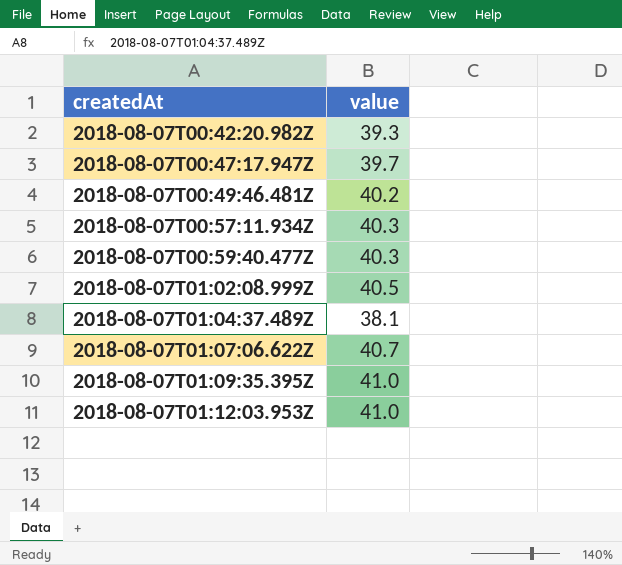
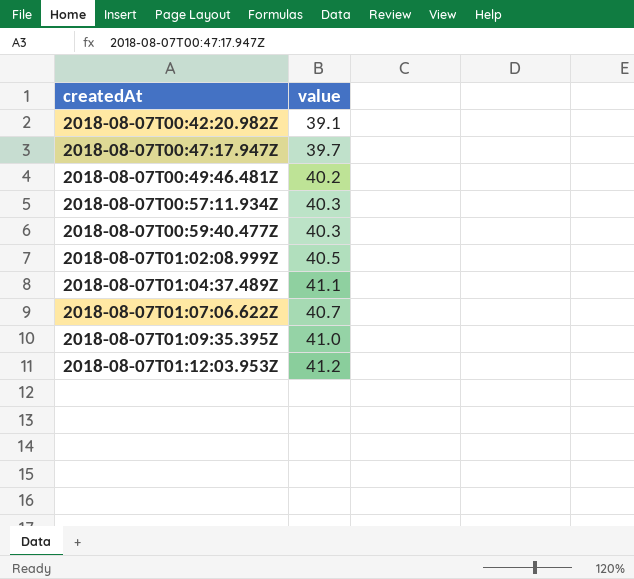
2018-08-07T00:42:20.982Z | value: 39.3 -> 39.1
2018-08-07T01:04:37.489Z | value: 38.1 -> 41.1
2018-08-07T01:12:03.953Z | value: 41.0 -> 41.2

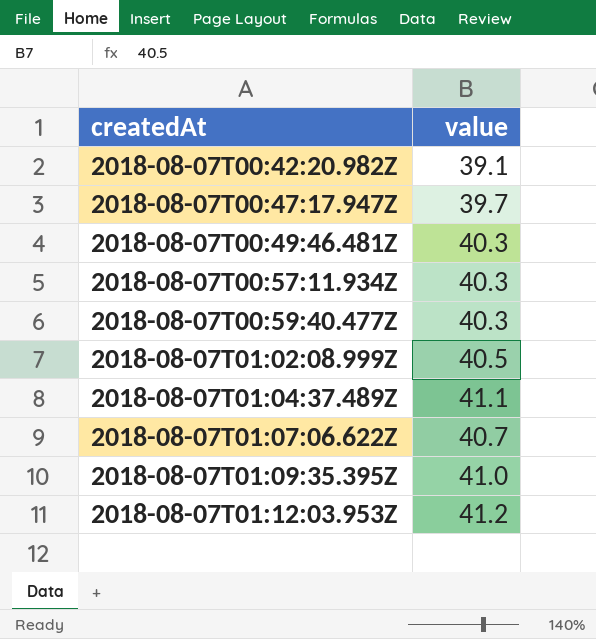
2018-08-07T00:49:46.481Z | value: 40.2 -> 40.3

